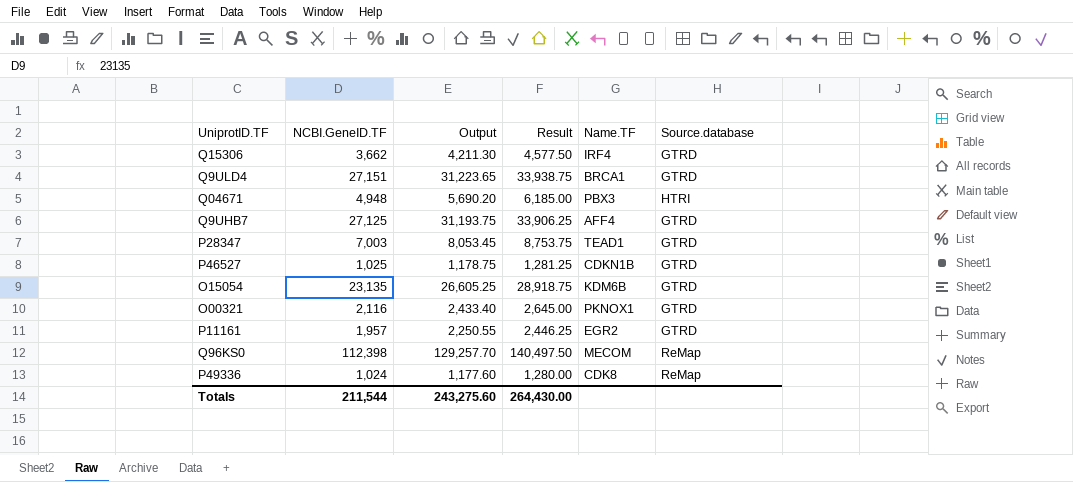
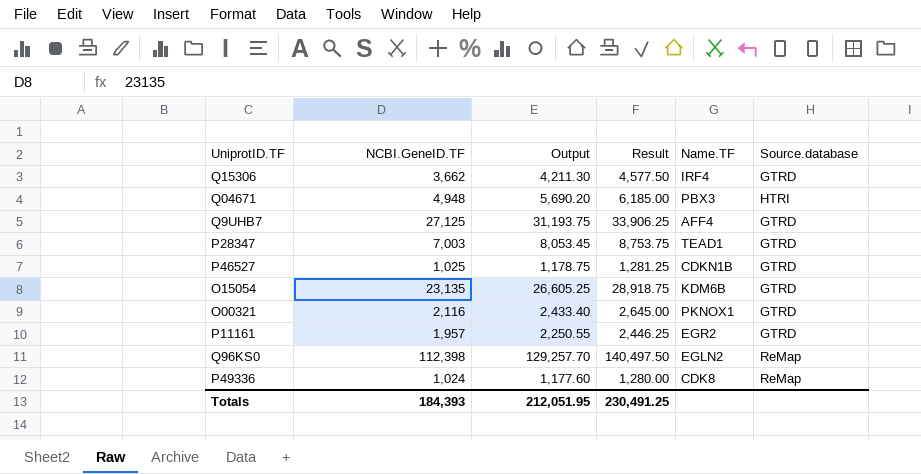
row Q9ULD4: 27,151 | 31,223.65 | 33,938.75 | BRCA1 | GTRD -> none
Q96KS0 | Name.TF: MECOM -> EGLN2
Totals | NCBI.GeneID.TF: 211,544 -> 184,393
Totals | Output: 243,275.60 -> 212,051.95
Totals | Result: 264,430.00 -> 230,491.25

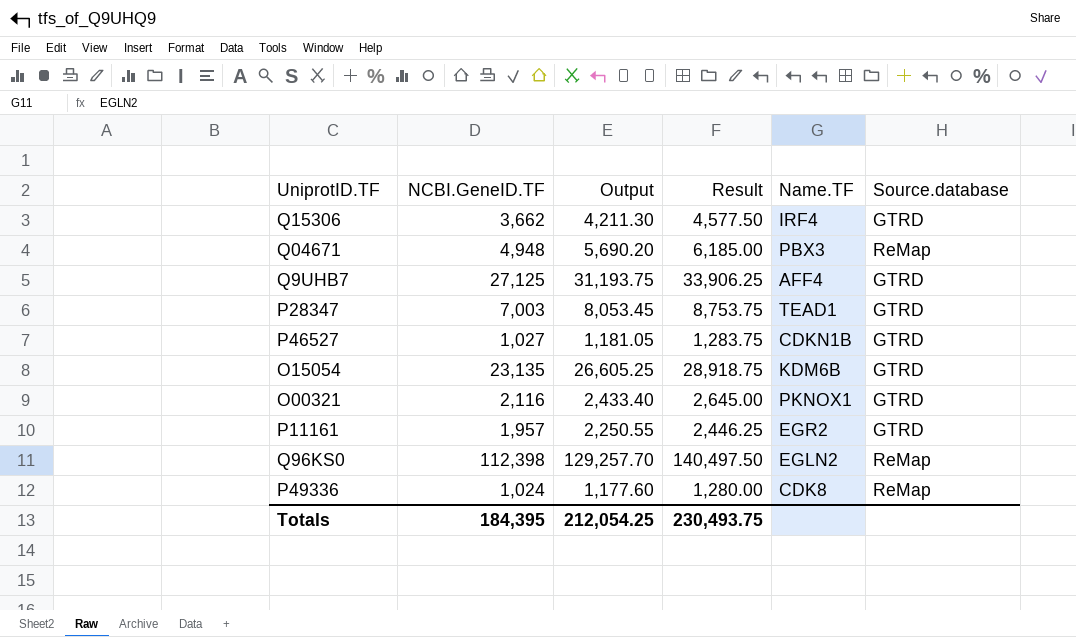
Q04671 | Source.database: HTRI -> ReMap
P46527 | NCBI.GeneID.TF: 1,025 -> 1,027
P46527 | Output: 1,178.75 -> 1,181.05
P46527 | Result: 1,281.25 -> 1,283.75
Totals | NCBI.GeneID.TF: 184,393 -> 184,395
Totals | Output: 212,051.95 -> 212,054.25
Totals | Result: 230,491.25 -> 230,493.75

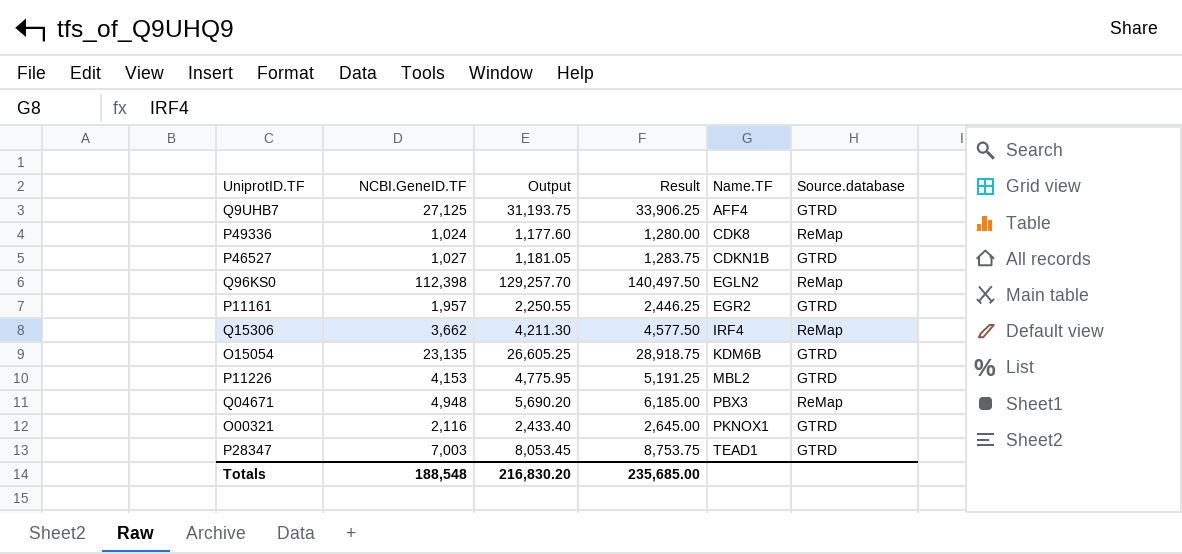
row order: none -> Name.TF ascending
Q15306 | Source.database: GTRD -> ReMap
row P11226: none -> 4,153 | 4,775.95 | 5,191.25 | MBL2 | GTRD
Totals | NCBI.GeneID.TF: 184,395 -> 188,548
Totals | Output: 212,054.25 -> 216,830.20
Totals | Result: 230,493.75 -> 235,685.00

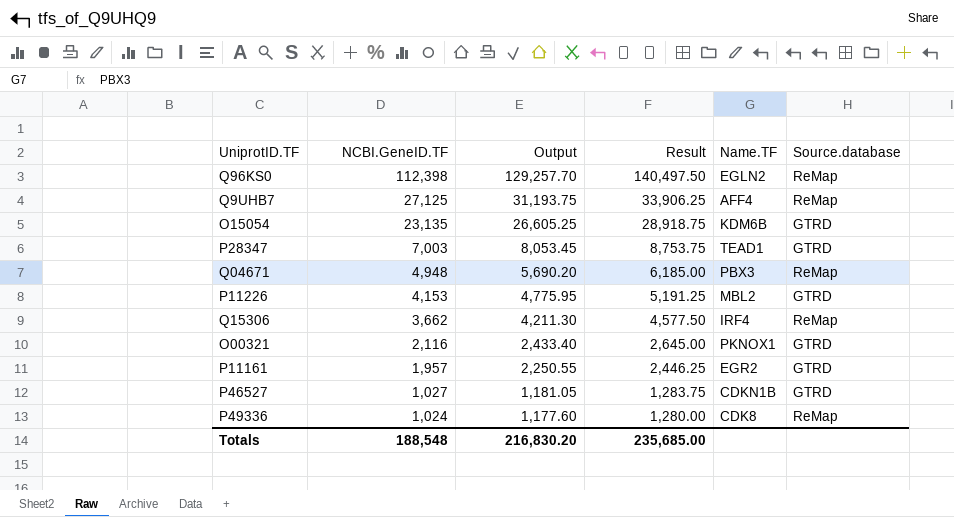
row order: Name.TF ascending -> NCBI.GeneID.TF descending
Q9UHB7 | Source.database: GTRD -> ReMap

